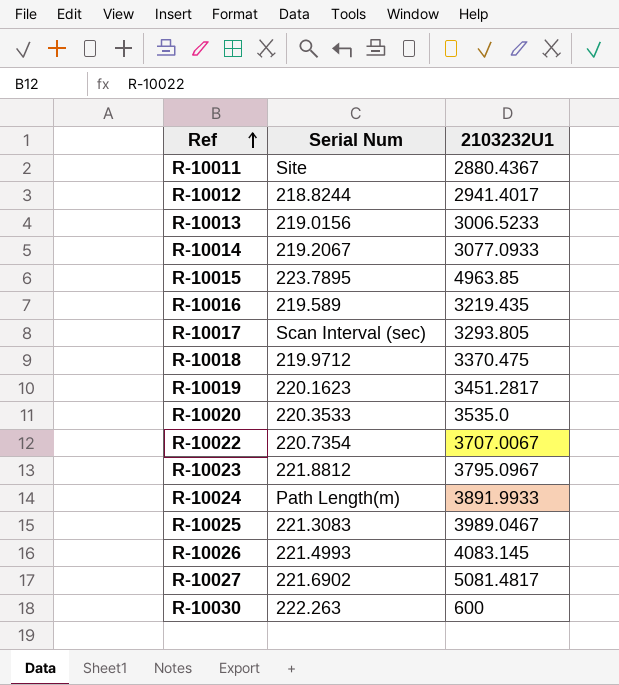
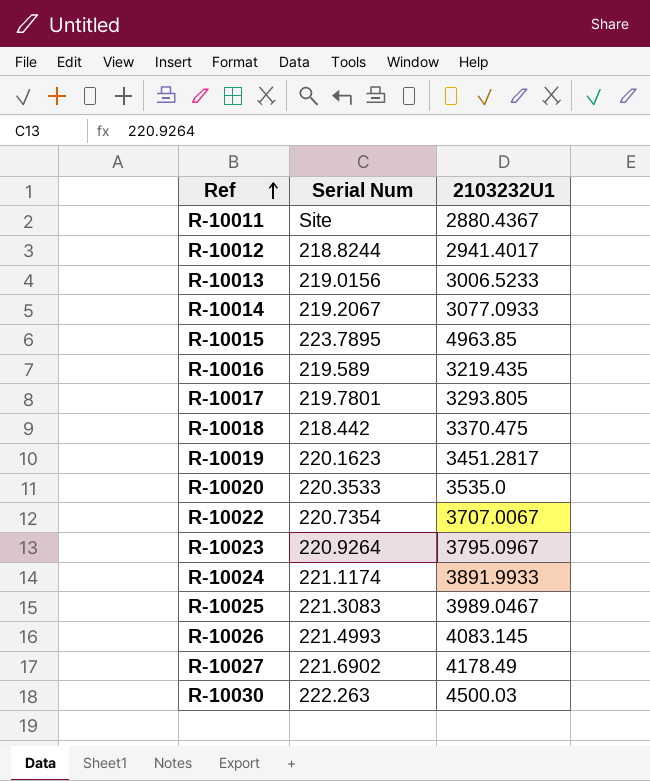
R-10017 | Serial Num: Scan Interval (sec) -> 219.7801
R-10018 | Serial Num: 219.9712 -> 218.442
R-10023 | Serial Num: 221.8812 -> 220.9264
R-10024 | Serial Num: Path Length(m) -> 221.1174
R-10027 | 2103232U1: 5081.4817 -> 4178.49
R-10030 | 2103232U1: 600 -> 4500.03

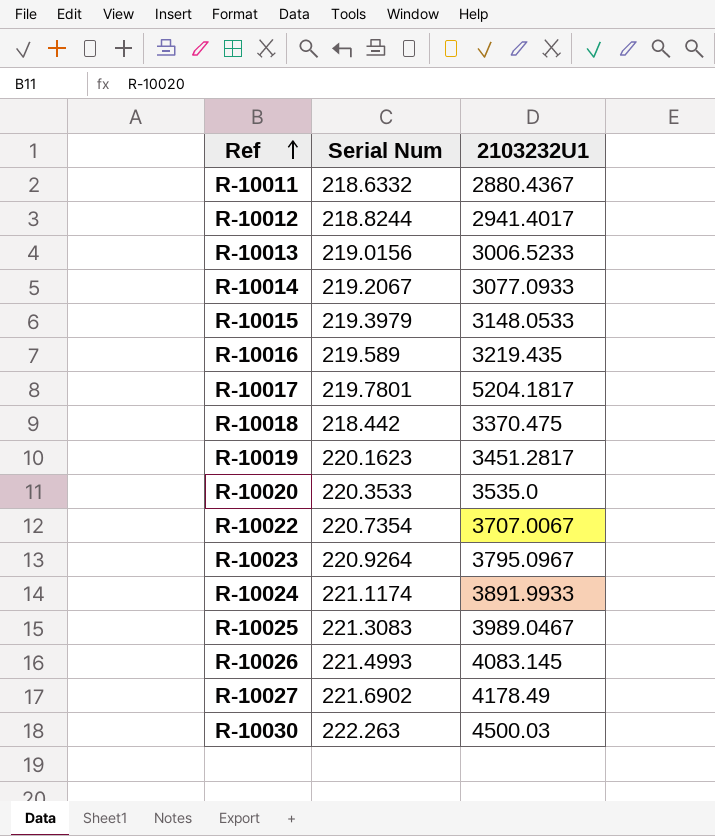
R-10011 | Serial Num: Site -> 218.6332
R-10015 | Serial Num: 223.7895 -> 219.3979
R-10015 | 2103232U1: 4963.85 -> 3148.0533
R-10017 | 2103232U1: 3293.805 -> 5204.1817

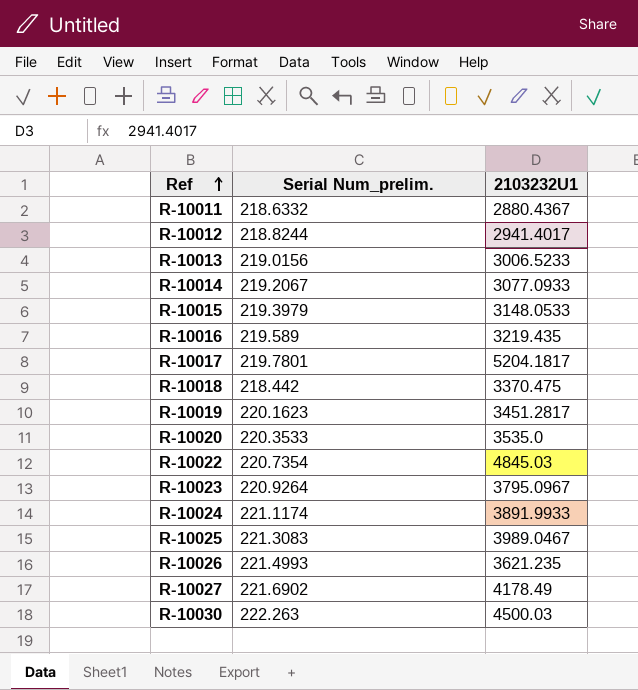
column name: Serial Num -> Serial Num_prelim.
R-10022 | 2103232U1: 3707.0067 -> 4845.03
R-10026 | 2103232U1: 4083.145 -> 3621.235

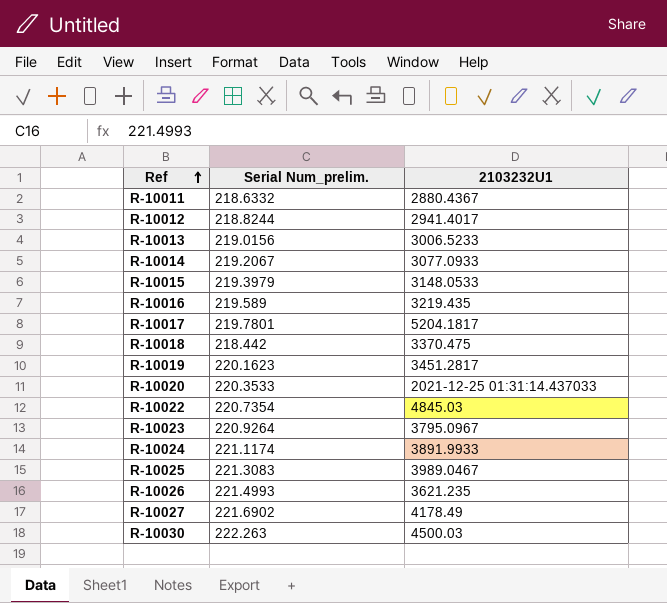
R-10020 | 2103232U1: 3535.0 -> 2021-12-25 01:31:14.437033

